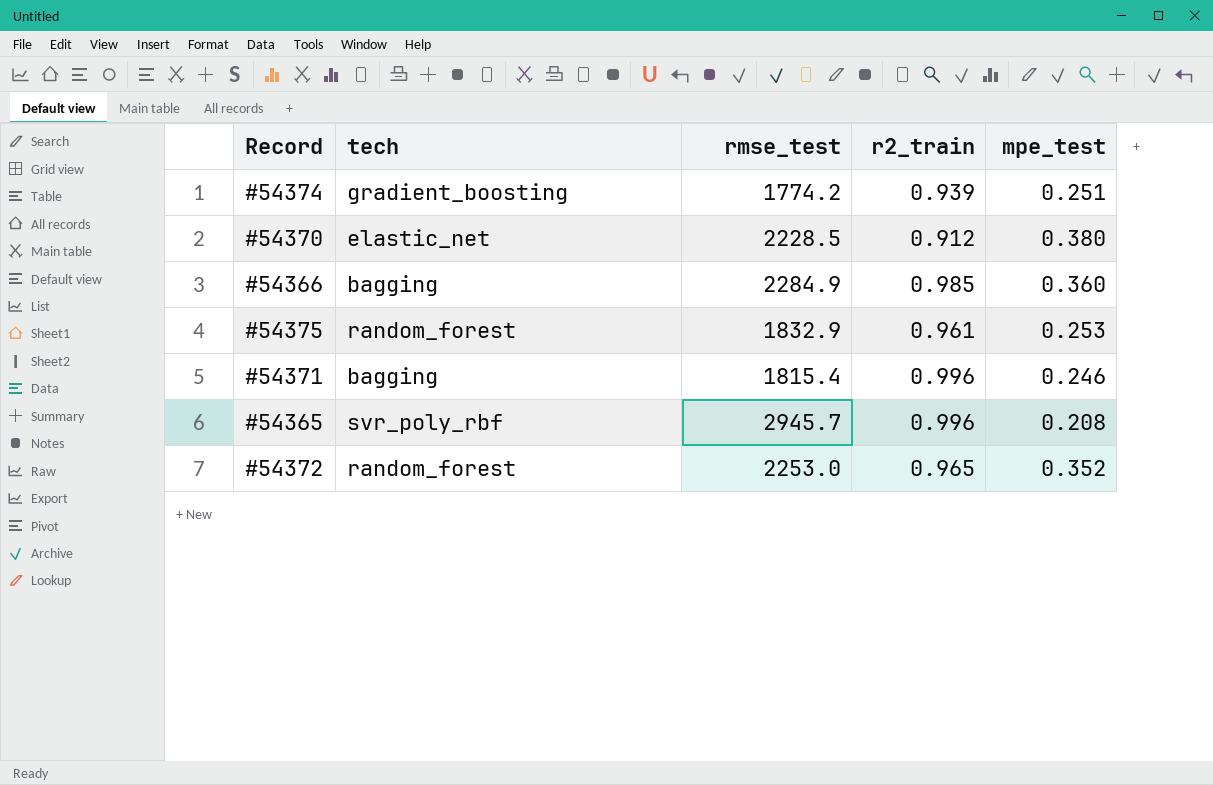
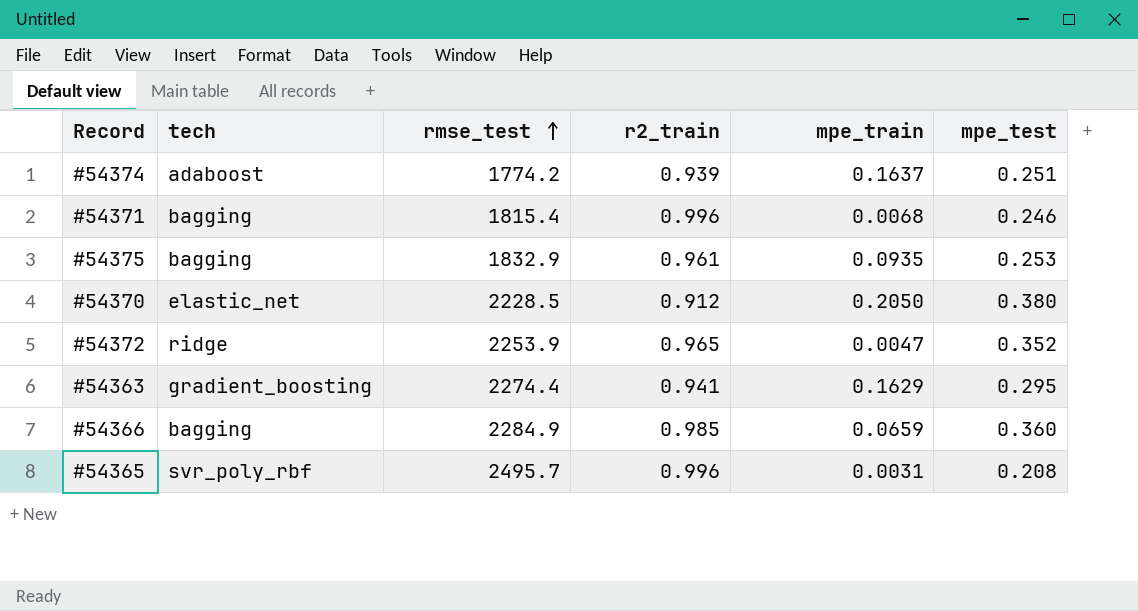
row order: none -> rmse_test ascending
column mpe_train | position: none -> 5
#54374 | tech: gradient_boosting -> adaboost
#54375 | tech: random_forest -> bagging
#54372 | tech: random_forest -> ridge
#54372 | rmse_test: 2253.0 -> 2253.9
row #54363: none -> gradient_boosting | 2274.4 | 0.941 | 0.1629 | 0.295
#54365 | rmse_test: 2945.7 -> 2495.7

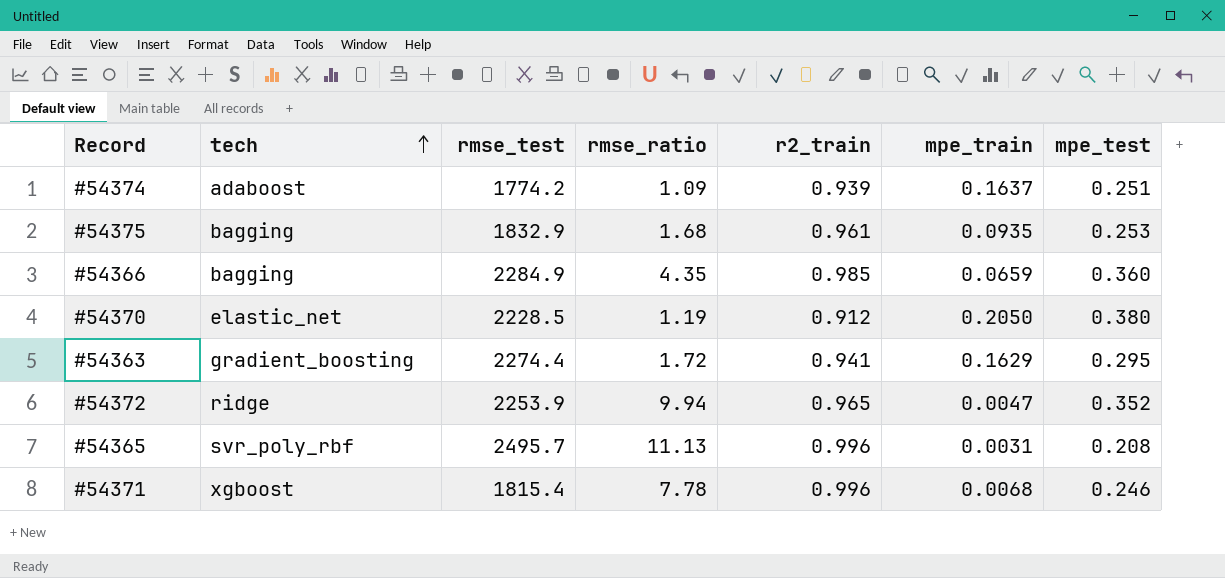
row order: rmse_test ascending -> tech ascending
column rmse_ratio | position: none -> 4
#54371 | tech: bagging -> xgboost

